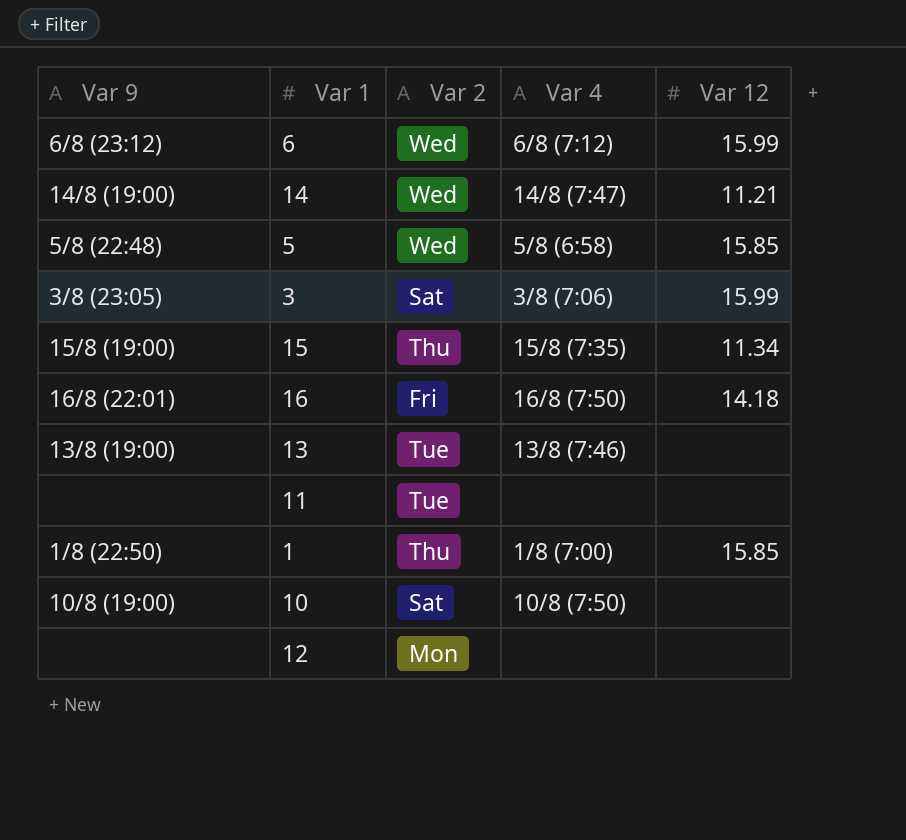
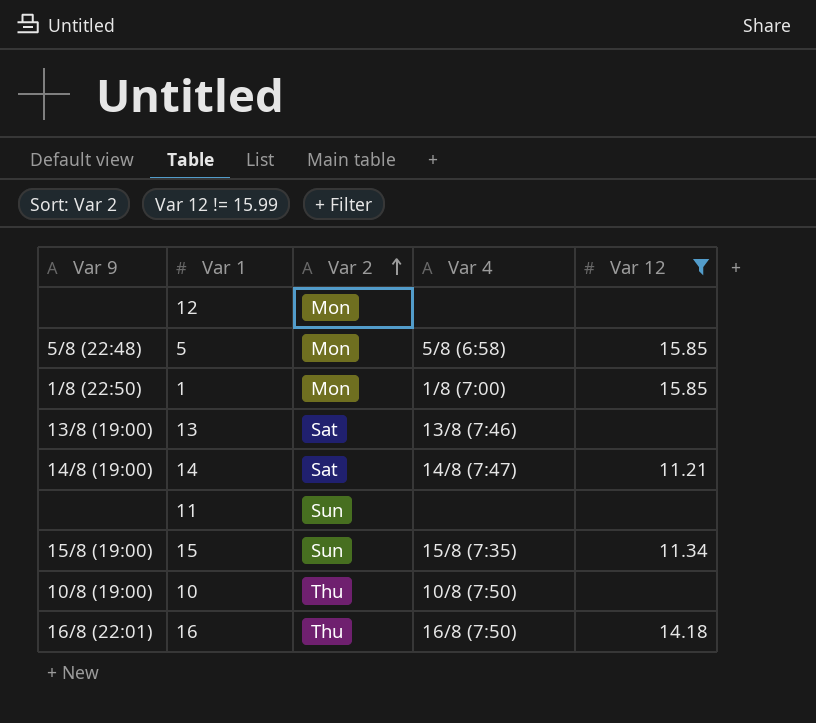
filter: none -> Var 12 != 15.99
row order: none -> Var 2 ascending
5 | Var 2: Wed -> Mon
1 | Var 2: Thu -> Mon
13 | Var 2: Tue -> Sat
14 | Var 2: Wed -> Sat
11 | Var 2: Tue -> Sun
15 | Var 2: Thu -> Sun
10 | Var 2: Sat -> Thu
16 | Var 2: Fri -> Thu

